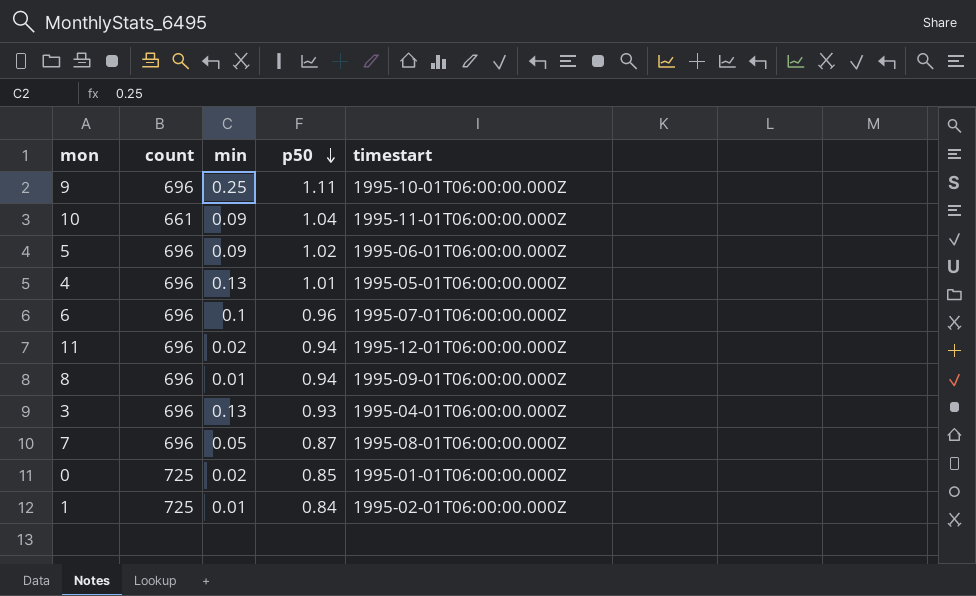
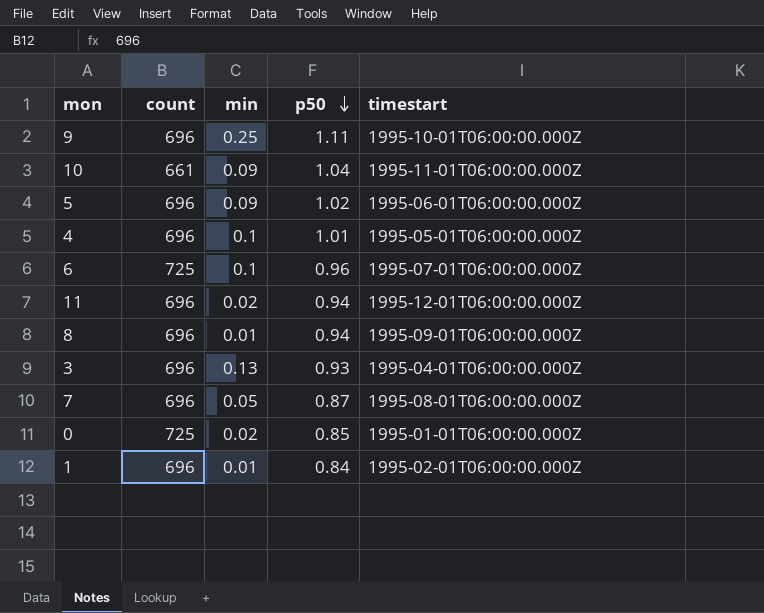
4 | min: 0.13 -> 0.1
6 | count: 696 -> 725
1 | count: 725 -> 696

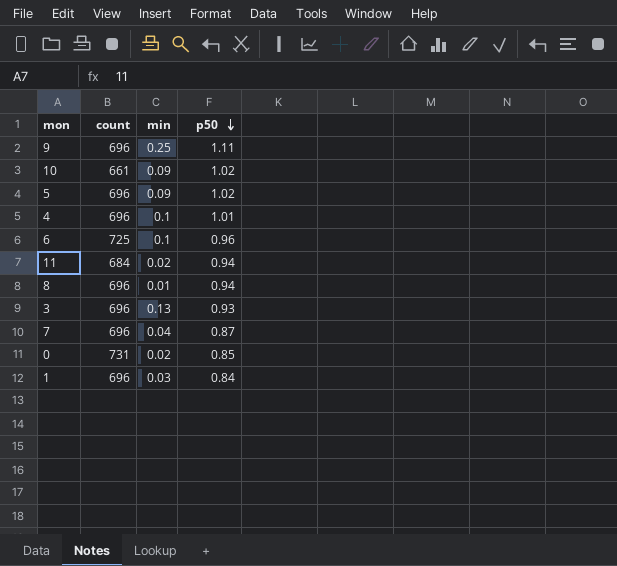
column timestart | position: 5 -> none
10 | p50: 1.04 -> 1.02
11 | count: 696 -> 684
7 | min: 0.05 -> 0.04
0 | count: 725 -> 731
1 | min: 0.01 -> 0.03

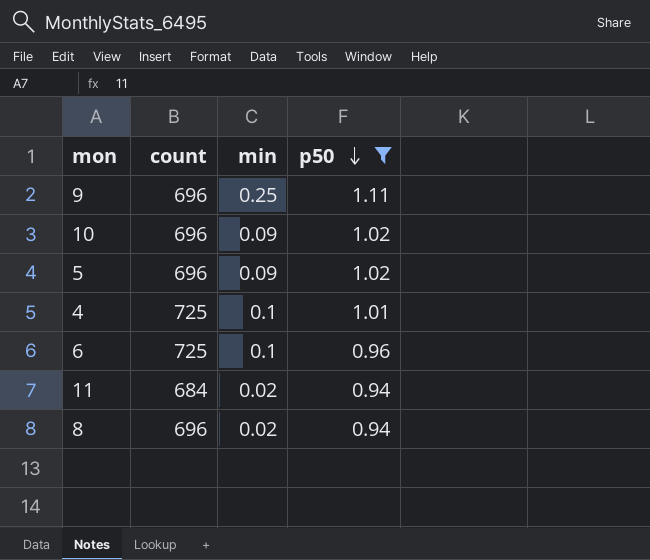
filter: none -> p50 >= 0.94
10 | count: 661 -> 696
4 | count: 696 -> 725
8 | min: 0.01 -> 0.02

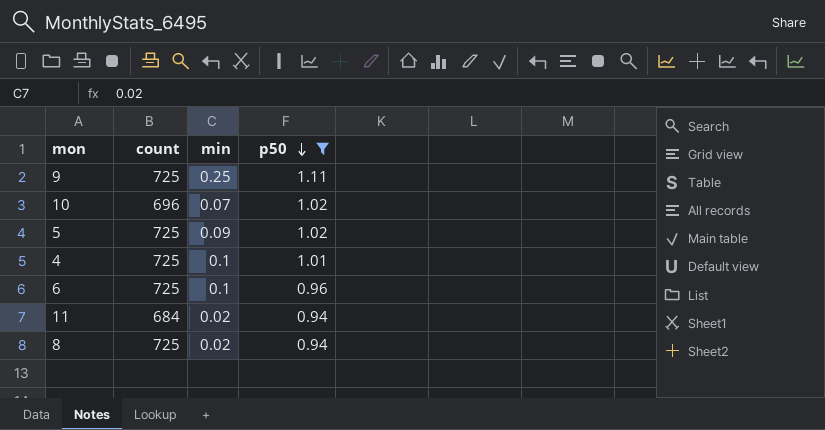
9 | count: 696 -> 725
10 | min: 0.09 -> 0.07
5 | count: 696 -> 725
8 | count: 696 -> 725

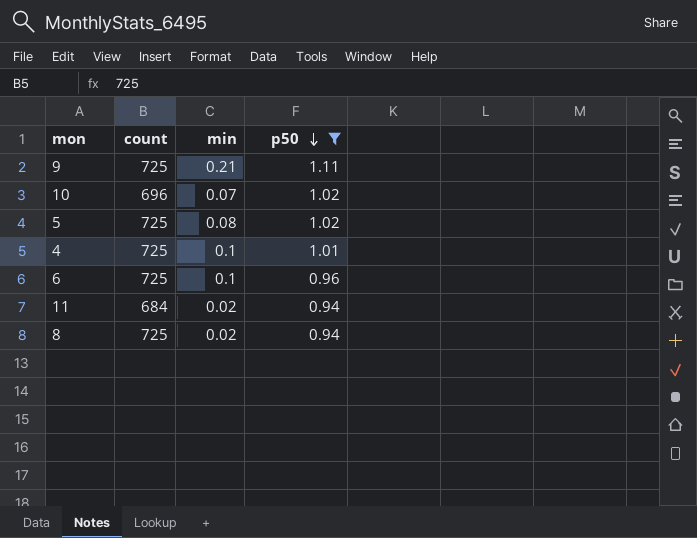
9 | min: 0.25 -> 0.21
5 | min: 0.09 -> 0.08

